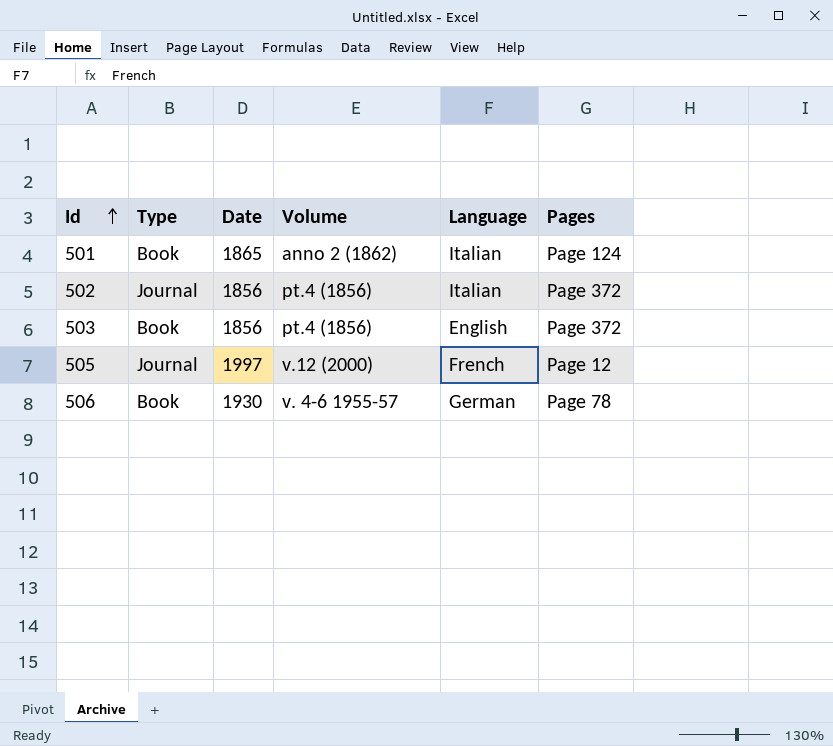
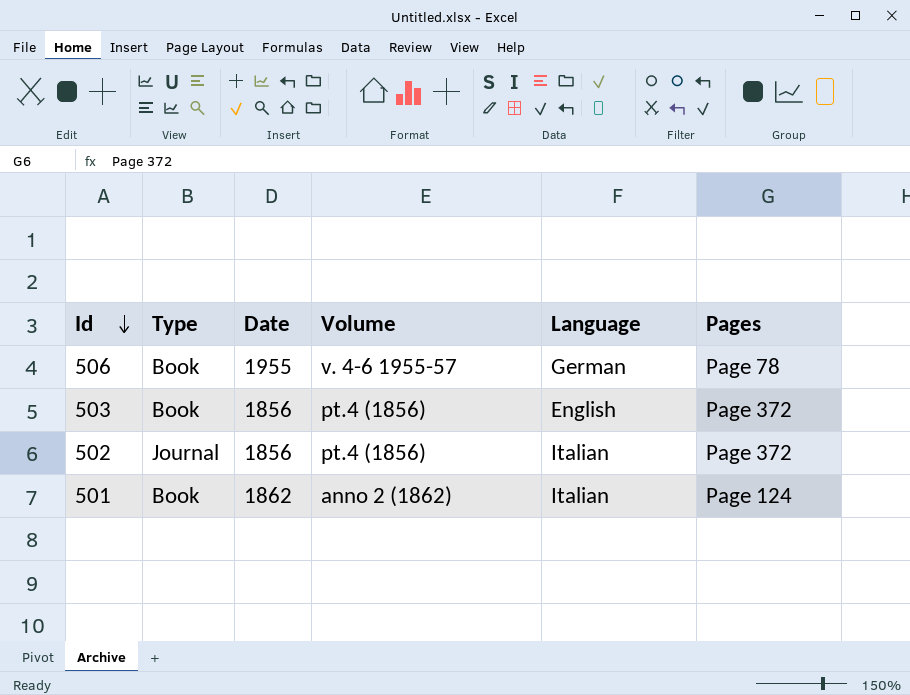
row order: Id ascending -> Id descending
row 505: Journal | 1997 | v.12 (2000) | French | Page 12 -> none
506 | Date: 1930 -> 1955
501 | Date: 1865 -> 1862

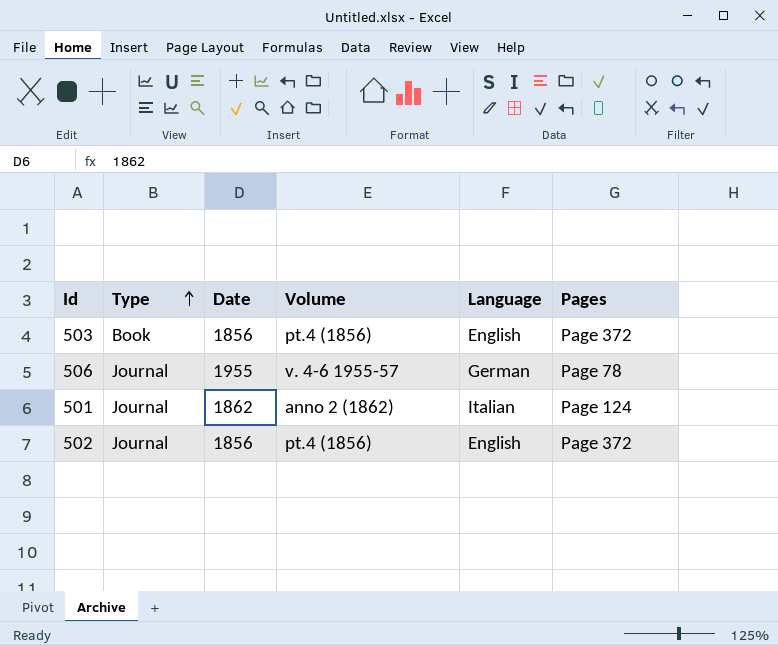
row order: Id descending -> Type ascending
506 | Type: Book -> Journal
501 | Type: Book -> Journal
502 | Language: Italian -> English

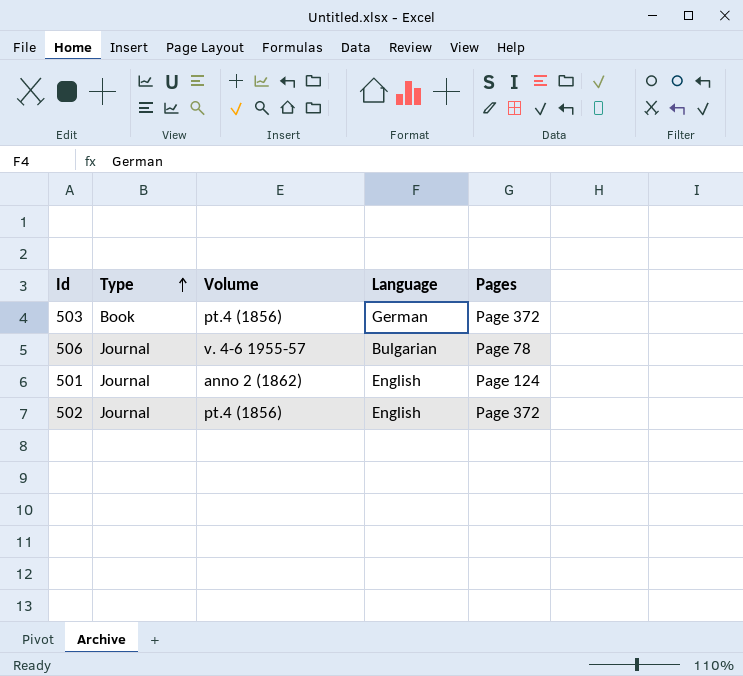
column Date | position: 3 -> none
503 | Language: English -> German
506 | Language: German -> Bulgarian
501 | Language: Italian -> English

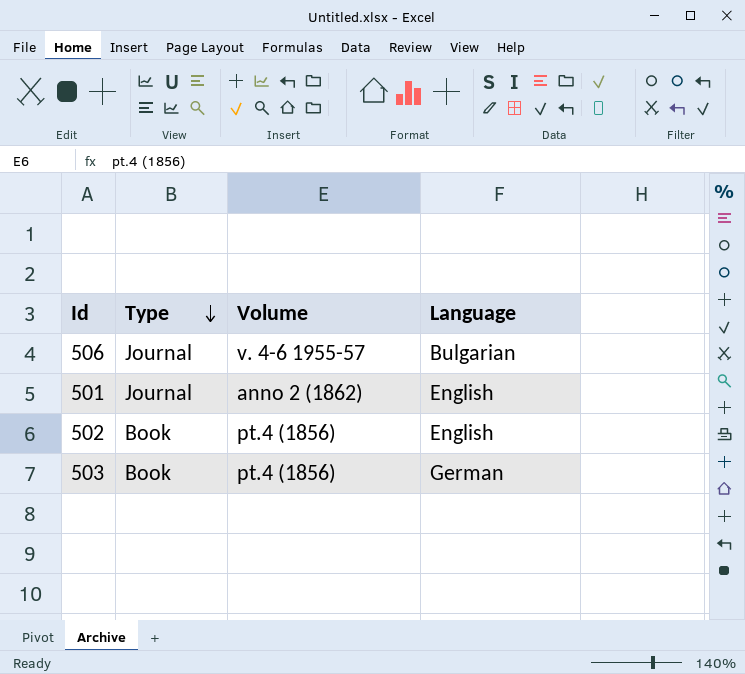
row order: Type ascending -> Type descending
column Pages | position: 5 -> none
502 | Type: Journal -> Book

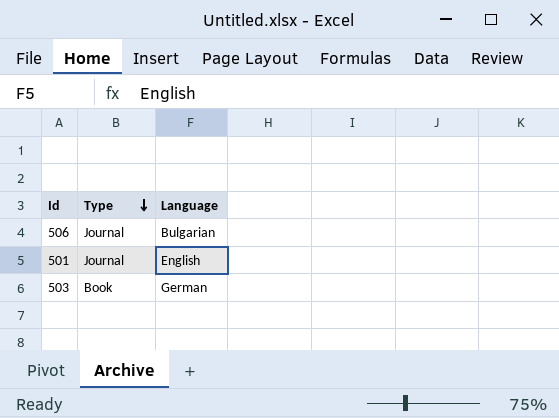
column Volume | position: 3 -> none
row 502: Book | pt.4 (1856) | English -> none

